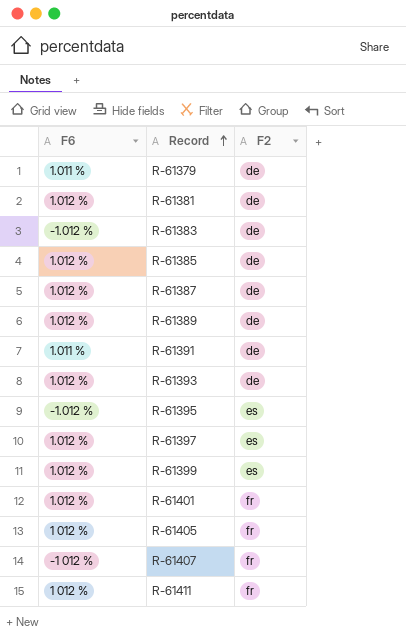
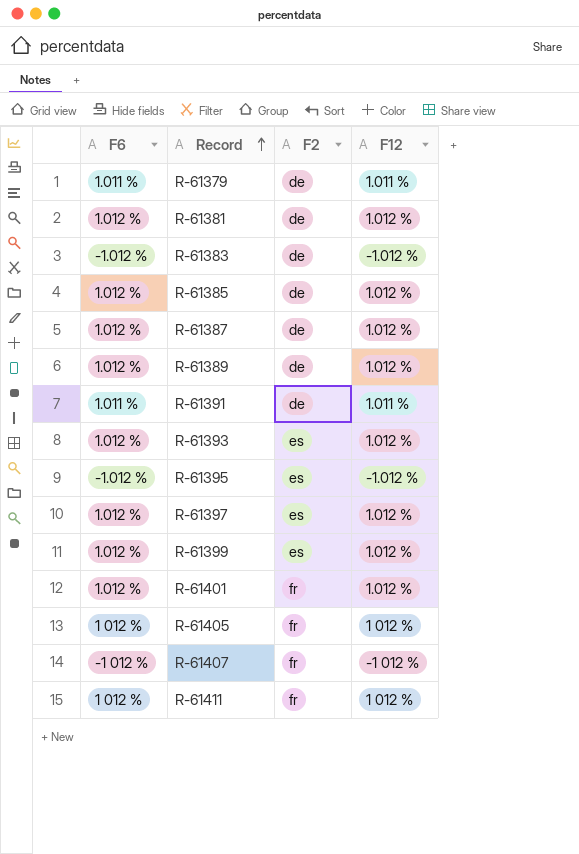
column F12 | position: none -> 4
R-61393 | F2: de -> es

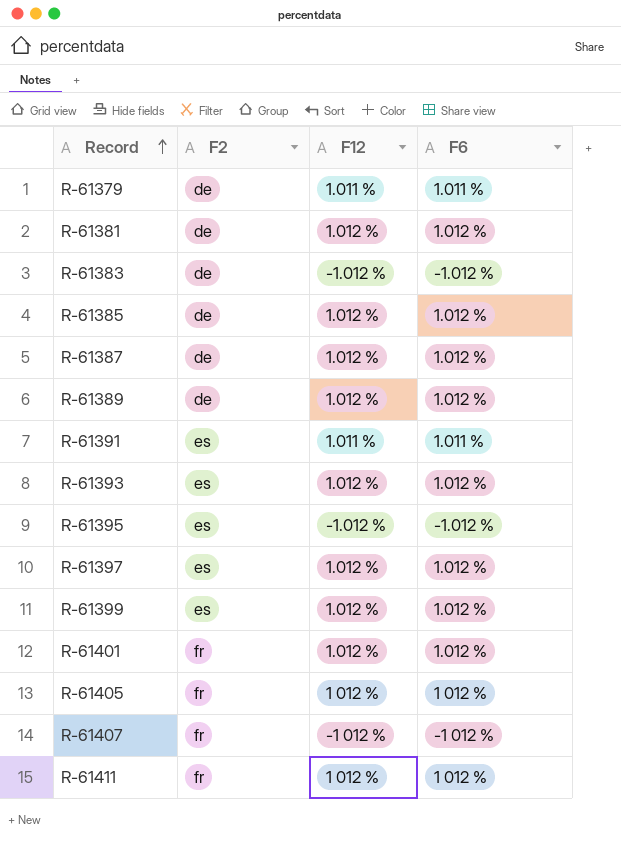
column F6 | position: 1 -> 4
R-61391 | F2: de -> es

